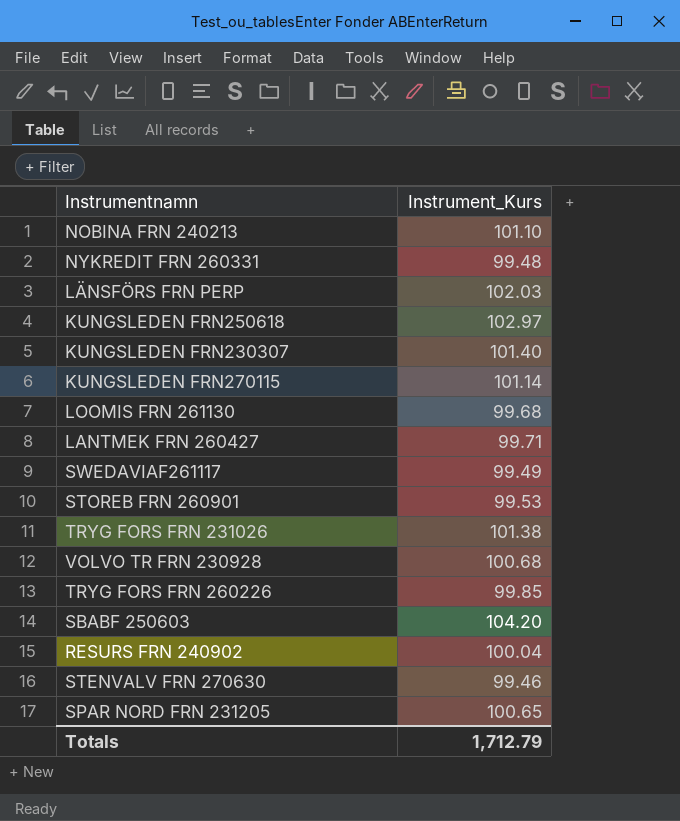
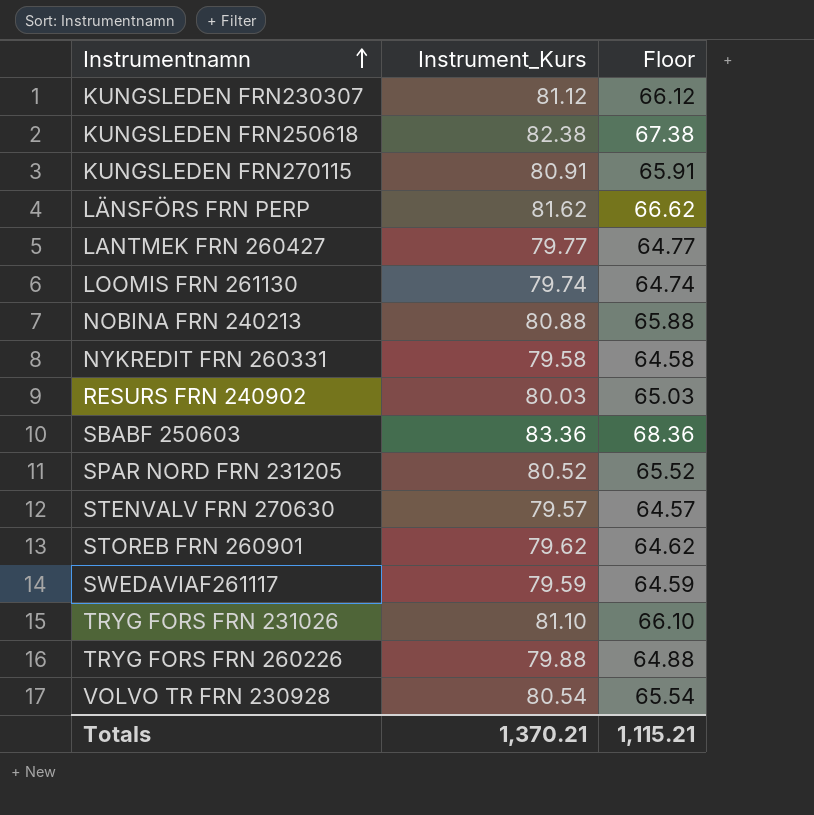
row order: none -> Instrumentnamn ascending
column Floor | formula: none -> [Instrument_Kurs] - 15
KUNGSLEDEN FRN230307 | Instrument_Kurs: 101.40 -> 81.12
KUNGSLEDEN FRN250618 | Instrument_Kurs: 102.97 -> 82.38
KUNGSLEDEN FRN270115 | Instrument_Kurs: 101.14 -> 80.91
LÄNSFÖRS FRN PERP | Instrument_Kurs: 102.03 -> 81.62
LANTMEK FRN 260427 | Instrument_Kurs: 99.71 -> 79.77
LOOMIS FRN 261130 | Instrument_Kurs: 99.68 -> 79.74
NOBINA FRN 240213 | Instrument_Kurs: 101.10 -> 80.88
NYKREDIT FRN 260331 | Instrument_Kurs: 99.48 -> 79.58
RESURS FRN 240902 | Instrument_Kurs: 100.04 -> 80.03
SBABF 250603 | Instrument_Kurs: 104.20 -> 83.36
SPAR NORD FRN 231205 | Instrument_Kurs: 100.65 -> 80.52
STENVALV FRN 270630 | Instrument_Kurs: 99.46 -> 79.57
STOREB FRN 260901 | Instrument_Kurs: 99.53 -> 79.62
SWEDAVIAF261117 | Instrument_Kurs: 99.49 -> 79.59
TRYG FORS FRN 231026 | Instrument_Kurs: 101.38 -> 81.10
TRYG FORS FRN 260226 | Instrument_Kurs: 99.85 -> 79.88
VOLVO TR FRN 230928 | Instrument_Kurs: 100.68 -> 80.54
Totals | Instrument_Kurs: 1,712.79 -> 1,370.21

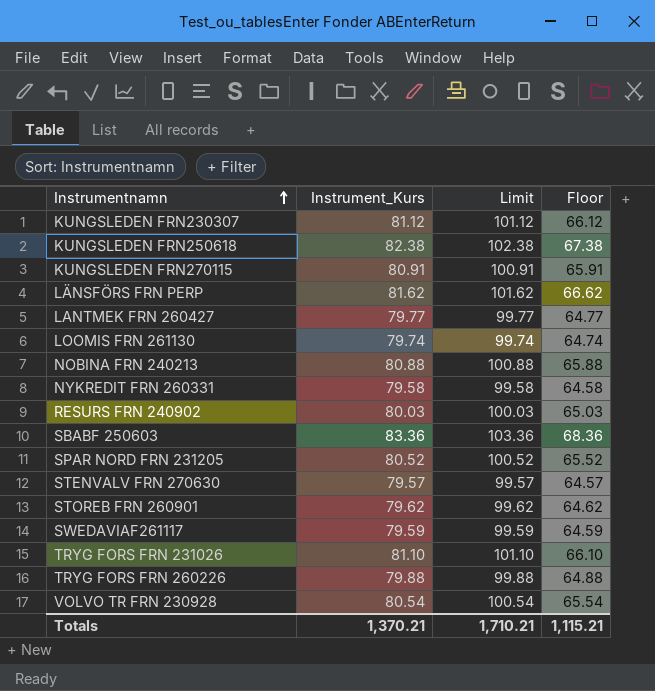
column Limit | formula: none -> [Instrument_Kurs] + 20

